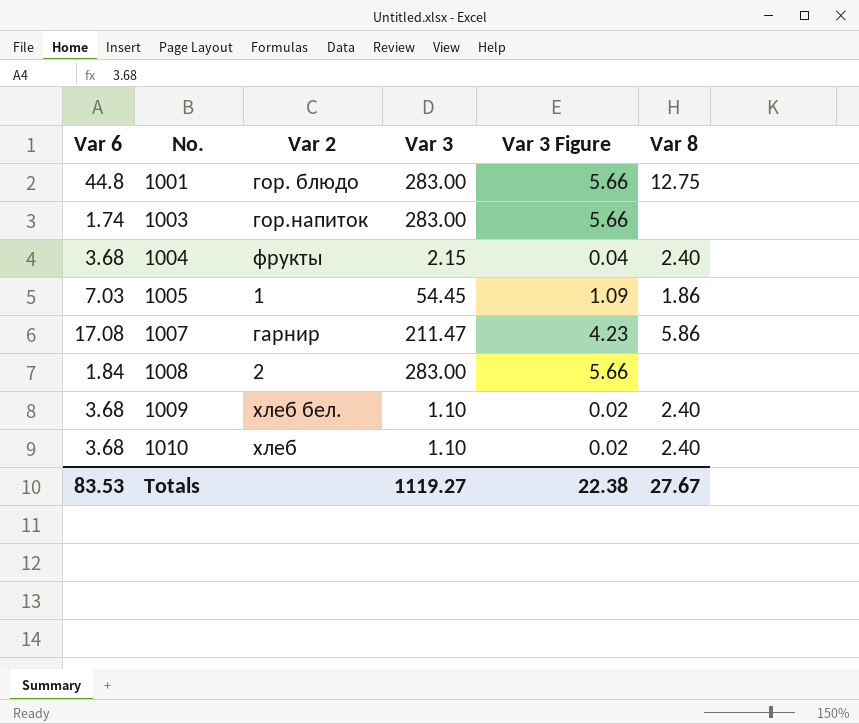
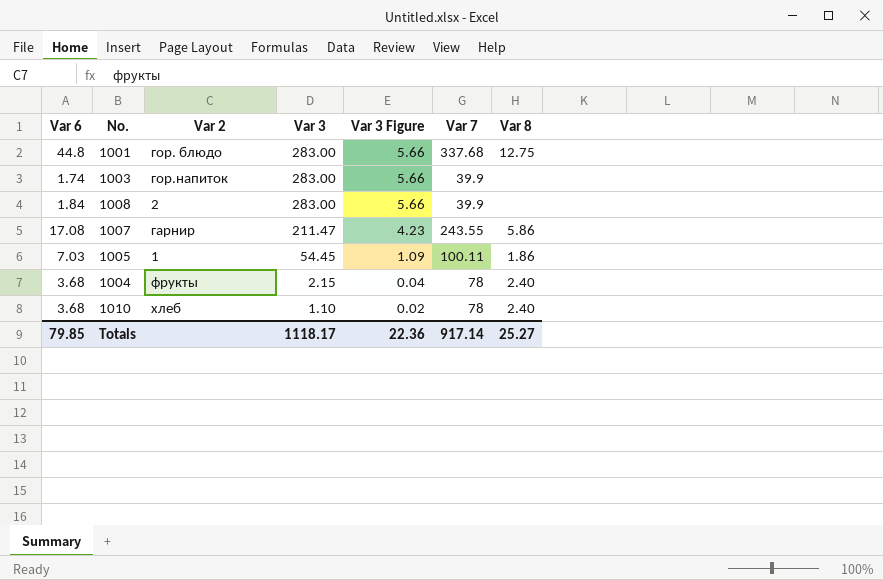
row order: No. ascending -> Var 3 descending
column Var 7 | position: none -> 6
row 1009: 3.68 | хлеб бел. | 1.10 | 0.02 | 2.40 -> none
Totals | Var 6: 83.53 -> 79.85
Totals | Var 3: 1119.27 -> 1118.17
Totals | Var 3 Figure: 22.38 -> 22.36
Totals | Var 8: 27.67 -> 25.27

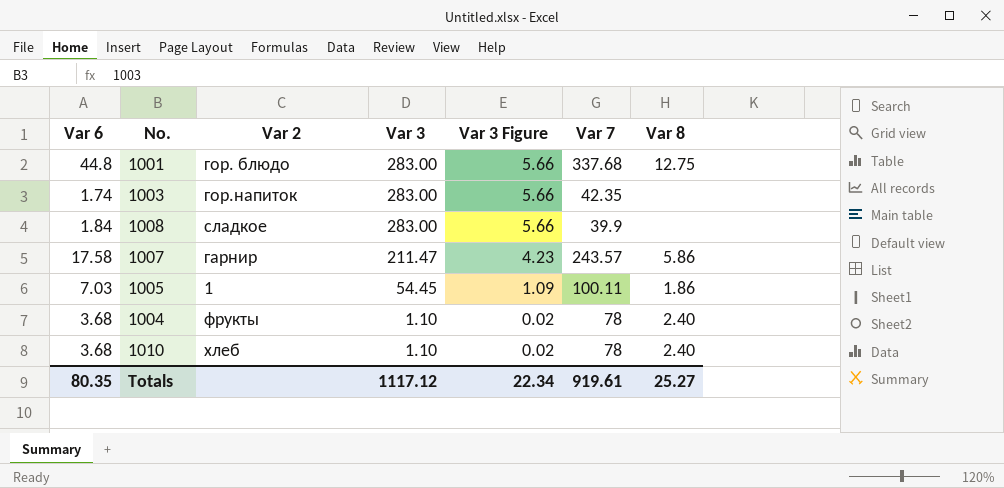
1003 | Var 7: 39.9 -> 42.35
1008 | Var 2: 2 -> сладкое
1007 | Var 6: 17.08 -> 17.58
1007 | Var 7: 243.55 -> 243.57
1004 | Var 3: 2.15 -> 1.10
1004 | Var 3 Figure: 0.04 -> 0.02
Totals | Var 6: 79.85 -> 80.35
Totals | Var 3: 1118.17 -> 1117.12
Totals | Var 3 Figure: 22.36 -> 22.34
Totals | Var 7: 917.14 -> 919.61

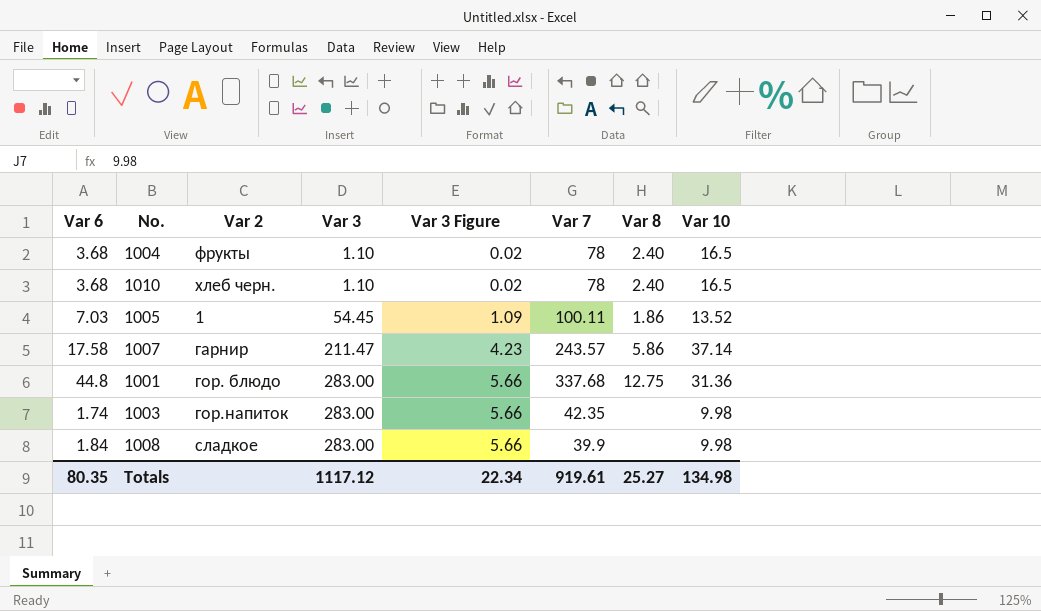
row order: Var 3 descending -> Var 3 ascending
column Var 10 | position: none -> 8
1010 | Var 2: хлеб -> хлеб черн.

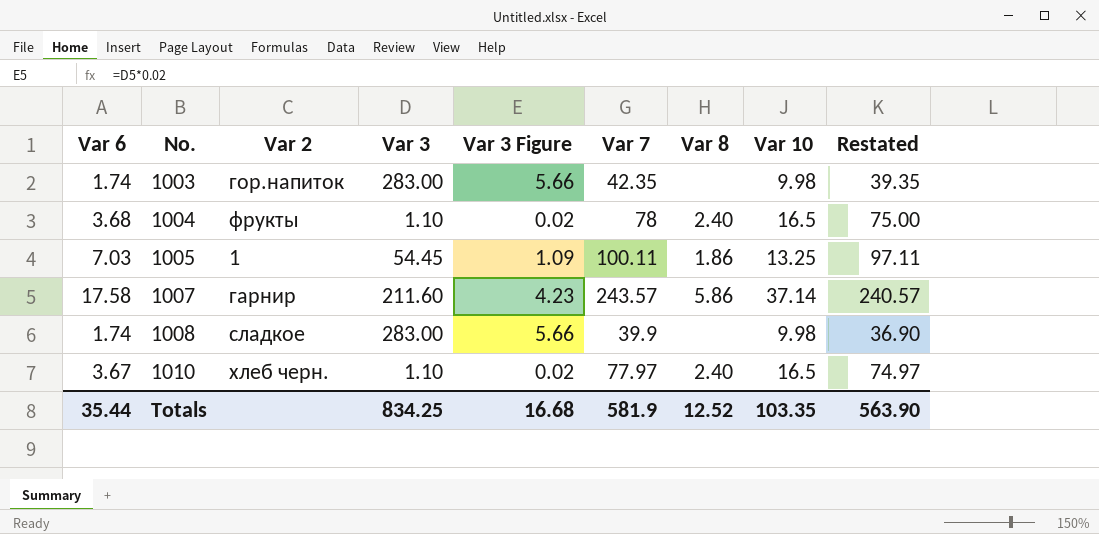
row order: Var 3 ascending -> No. ascending
column Restated | formula: none -> [Var 7] - 3
row 1001: 44.8 | гор. блюдо | 283.00 | 5.66 | 337.68 | 12.75 | 31.36 -> none
1005 | Var 10: 13.52 -> 13.25
1007 | Var 3: 211.47 -> 211.60
1008 | Var 6: 1.84 -> 1.74
1010 | Var 6: 3.68 -> 3.67
1010 | Var 7: 78 -> 77.97
Totals | Var 6: 80.35 -> 35.44
Totals | Var 3: 1117.12 -> 834.25
Totals | Var 3 Figure: 22.34 -> 16.68
Totals | Var 7: 919.61 -> 581.9
Totals | Var 8: 25.27 -> 12.52
Totals | Var 10: 134.98 -> 103.35

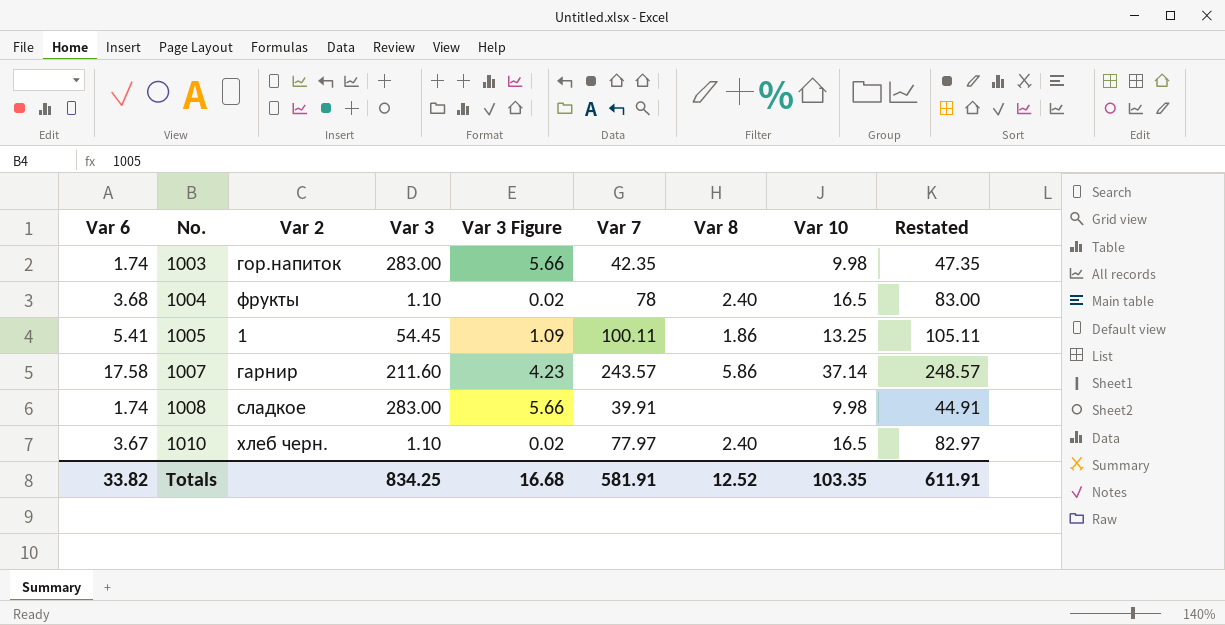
column Restated | formula: [Var 7] - 3 -> [Var 7] + 5
1005 | Var 6: 7.03 -> 5.41
1008 | Var 7: 39.9 -> 39.91
Totals | Var 6: 35.44 -> 33.82
Totals | Var 7: 581.9 -> 581.91
Totals | Restated: 563.90 -> 611.91

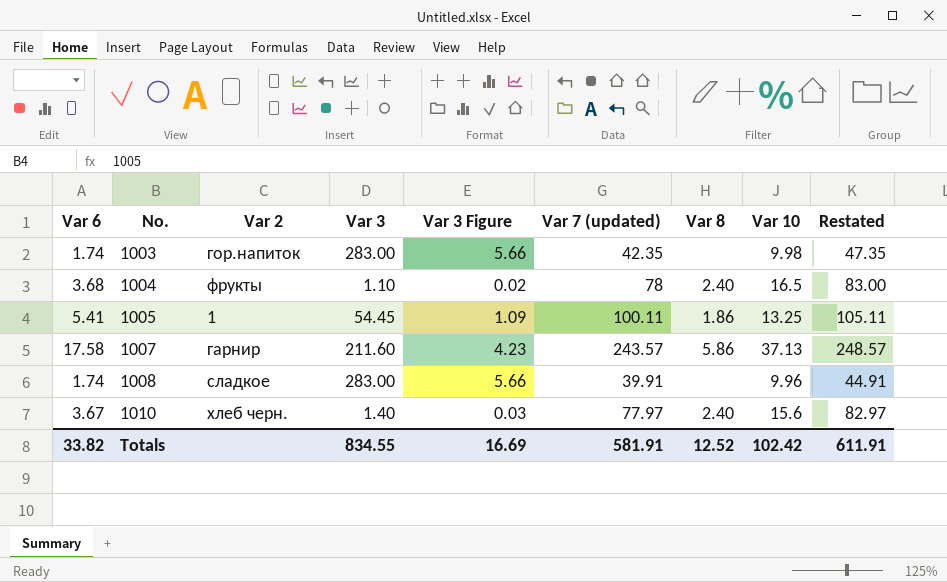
column name: Var 7 -> Var 7 (updated)
1007 | Var 10: 37.14 -> 37.13
1008 | Var 10: 9.98 -> 9.96
1010 | Var 3: 1.10 -> 1.40
1010 | Var 3 Figure: 0.02 -> 0.03
1010 | Var 10: 16.5 -> 15.6
Totals | Var 3: 834.25 -> 834.55
Totals | Var 3 Figure: 16.68 -> 16.69
Totals | Var 10: 103.35 -> 102.42

